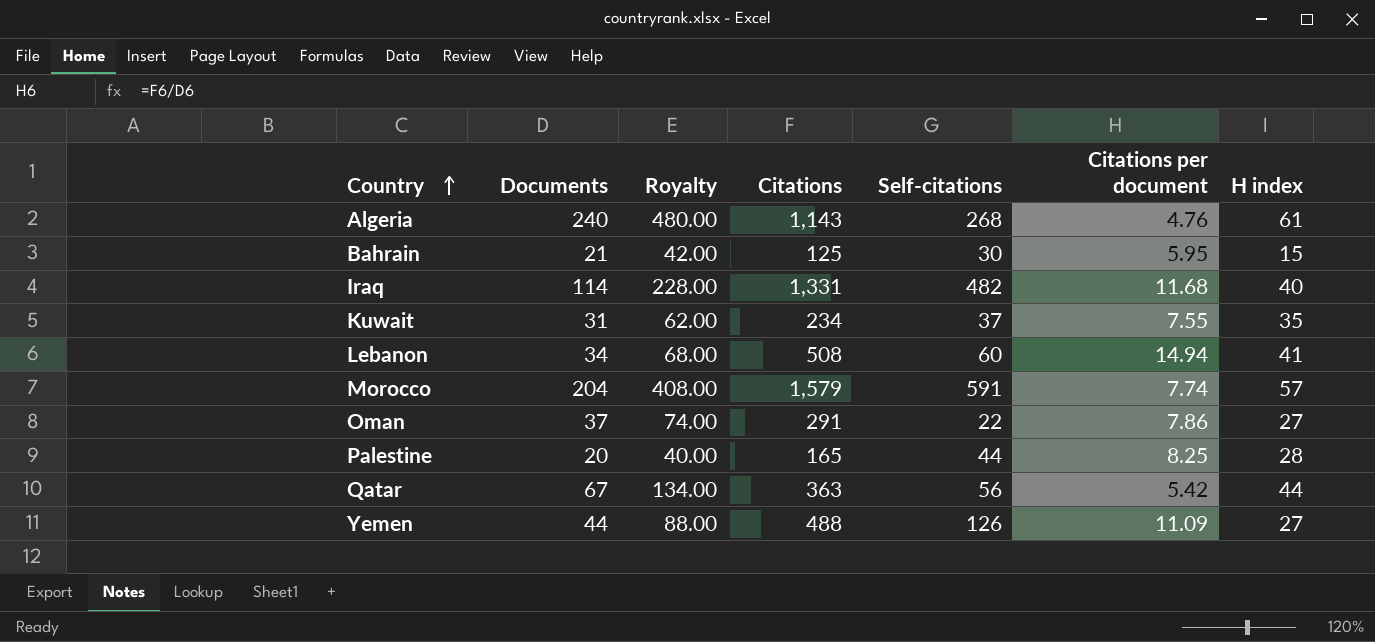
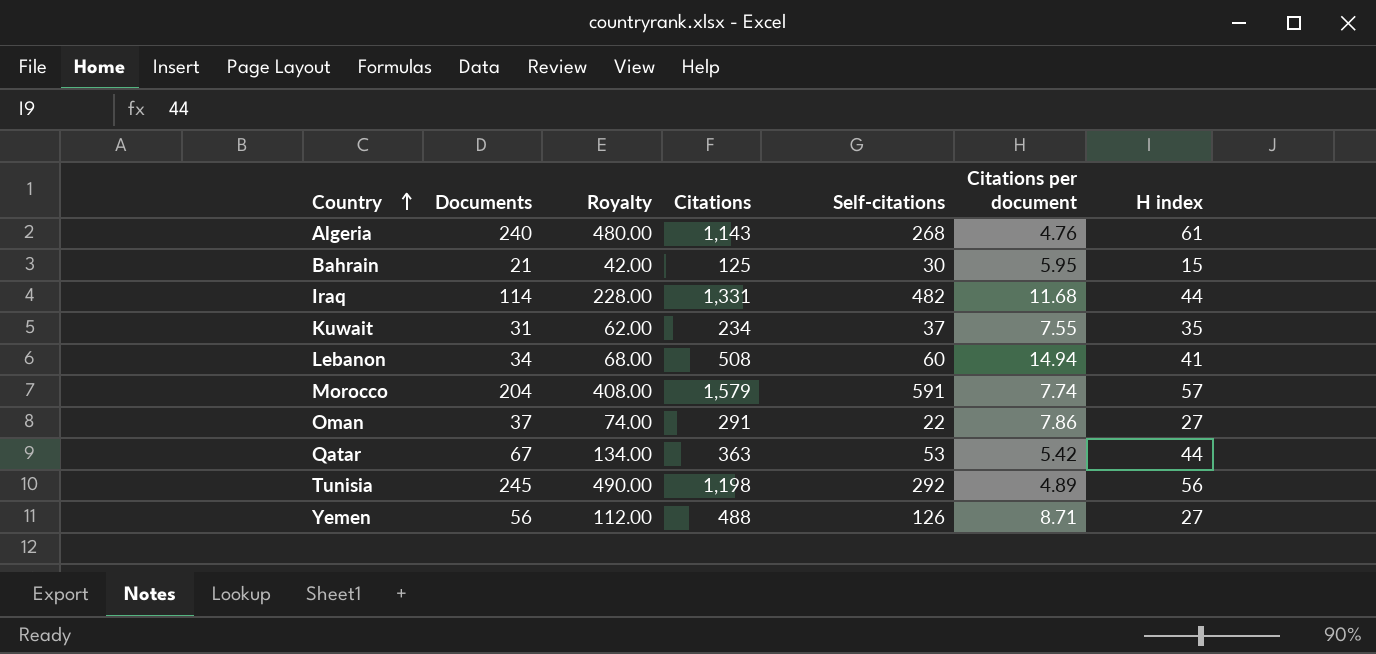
row Palestine: 20 | 40.00 | 165 | 44 | 8.25 | 28 -> none
Iraq | H index: 40 -> 44
Qatar | Self-citations: 56 -> 53
row Tunisia: none -> 245 | 490.00 | 1,198 | 292 | 4.89 | 56
Yemen | Documents: 44 -> 56
Yemen | Royalty: 88.00 -> 112.00
Yemen | Citations per document: 11.09 -> 8.71

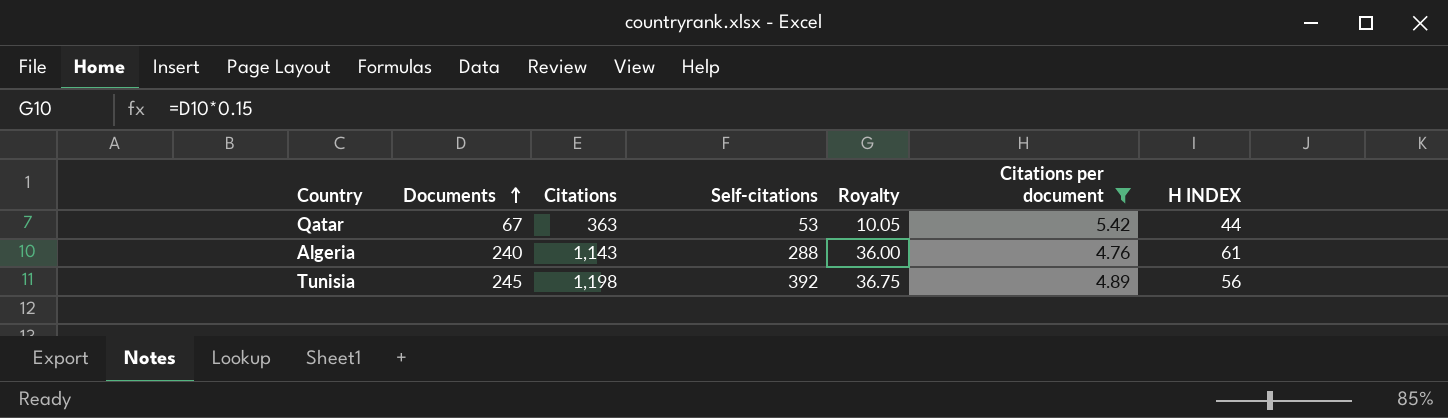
filter: none -> Citations per document <= 5.42
row order: Country ascending -> Documents ascending
column Royalty | formula: [Documents] * 2 -> [Documents] * 0.15
column Royalty | position: 3 -> 5
column name: H index -> H INDEX
Algeria | Self-citations: 268 -> 288
Tunisia | Self-citations: 292 -> 392

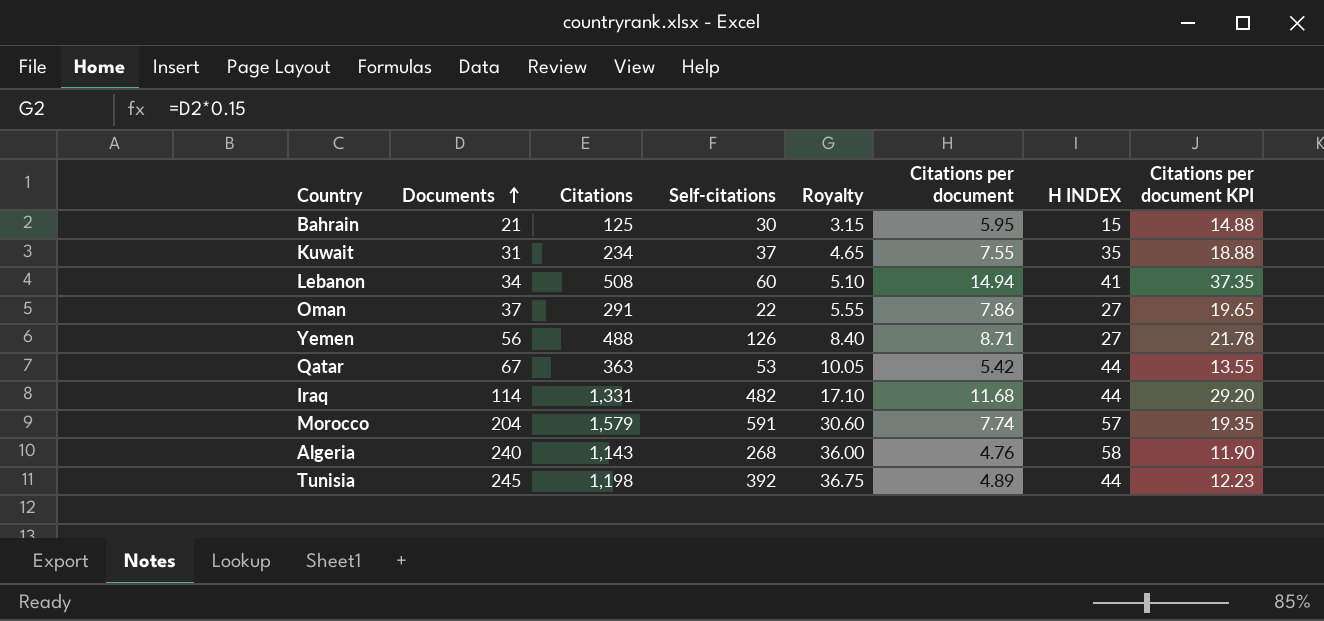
filter: Citations per document <= 5.42 -> none
column Citations per document KPI | formula: none -> [Citations per document] * 2.5
Algeria | Self-citations: 288 -> 268
Algeria | H INDEX: 61 -> 58
Tunisia | H INDEX: 56 -> 44

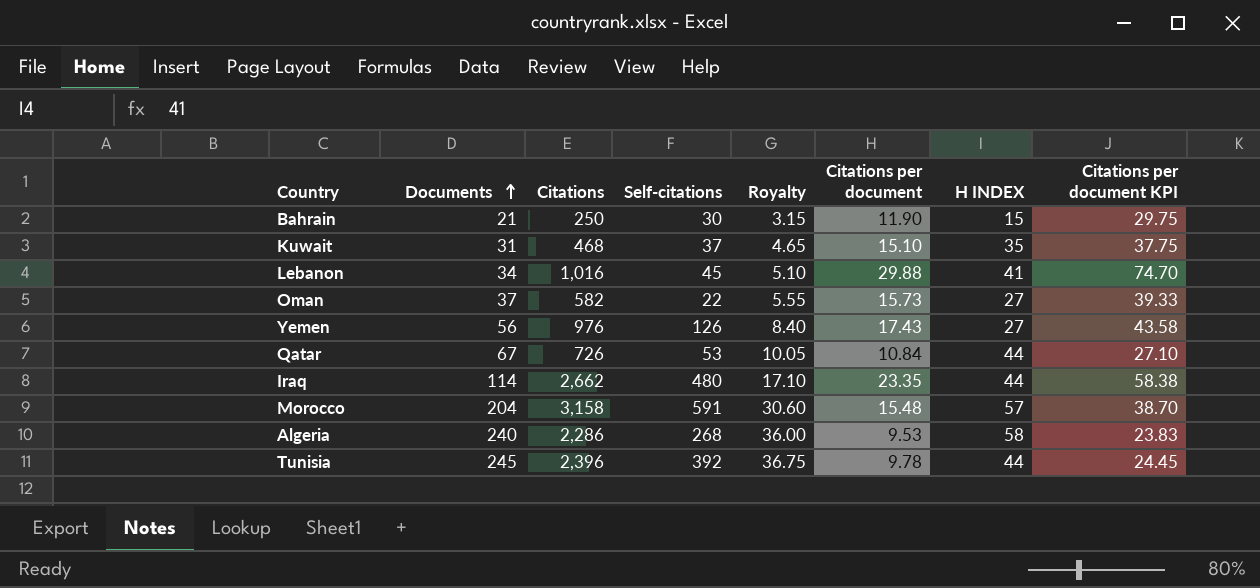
Bahrain | Citations: 125 -> 250
Bahrain | Citations per document: 5.95 -> 11.90
Bahrain | Citations per document KPI: 14.88 -> 29.75
Kuwait | Citations: 234 -> 468
Kuwait | Citations per document: 7.55 -> 15.10
Kuwait | Citations per document KPI: 18.88 -> 37.75
Lebanon | Citations: 508 -> 1,016
Lebanon | Self-citations: 60 -> 45
Lebanon | Citations per document: 14.94 -> 29.88
Lebanon | Citations per document KPI: 37.35 -> 74.70
Oman | Citations: 291 -> 582
Oman | Citations per document: 7.86 -> 15.73
Oman | Citations per document KPI: 19.65 -> 39.33
Yemen | Citations: 488 -> 976
Yemen | Citations per document: 8.71 -> 17.43
Yemen | Citations per document KPI: 21.78 -> 43.58
Qatar | Citations: 363 -> 726
Qatar | Citations per document: 5.42 -> 10.84
Qatar | Citations per document KPI: 13.55 -> 27.10
Iraq | Citations: 1,331 -> 2,662
Iraq | Self-citations: 482 -> 480
Iraq | Citations per document: 11.68 -> 23.35
Iraq | Citations per document KPI: 29.20 -> 58.38
Morocco | Citations: 1,579 -> 3,158
Morocco | Citations per document: 7.74 -> 15.48
Morocco | Citations per document KPI: 19.35 -> 38.70
Algeria | Citations: 1,143 -> 2,286
Algeria | Citations per document: 4.76 -> 9.53
Algeria | Citations per document KPI: 11.90 -> 23.83
Tunisia | Citations: 1,198 -> 2,396
Tunisia | Citations per document: 4.89 -> 9.78
Tunisia | Citations per document KPI: 12.23 -> 24.45

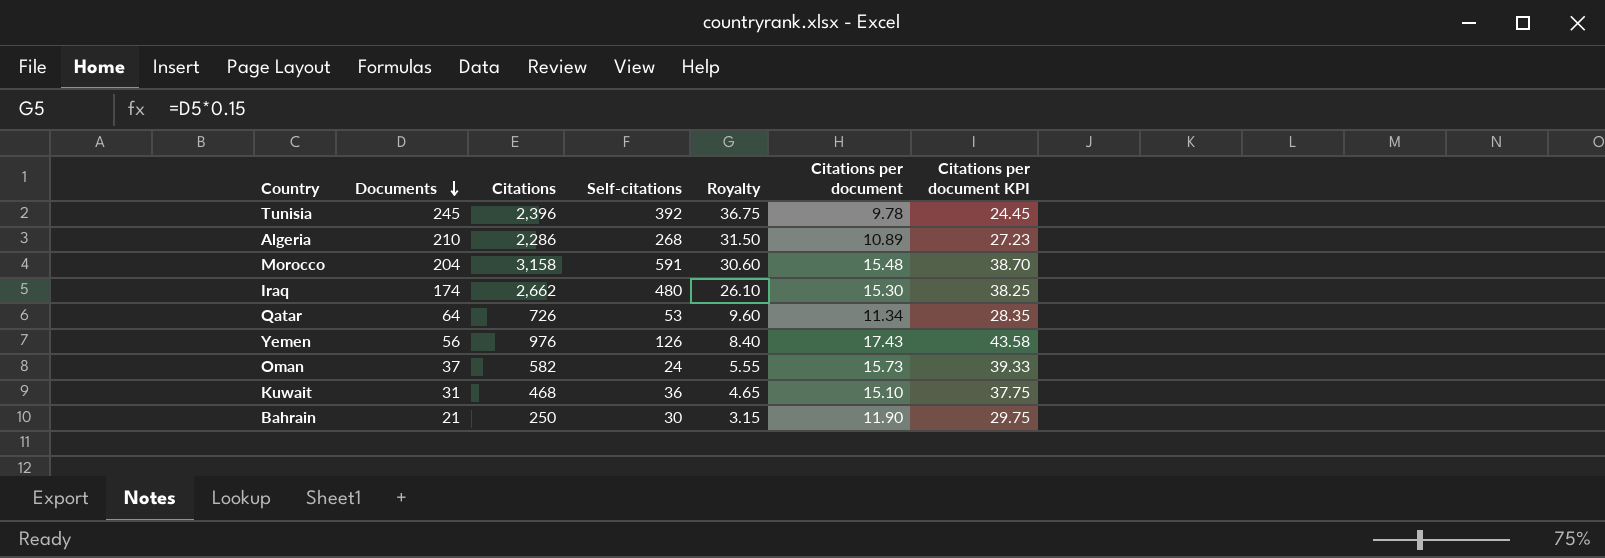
row order: Documents ascending -> Documents descending
column H INDEX | position: 7 -> none
row Lebanon: 34 | 1,016 | 45 | 5.10 | 29.88 | 41 | 74.70 -> none
Algeria | Documents: 240 -> 210
Algeria | Royalty: 36.00 -> 31.50
Algeria | Citations per document: 9.53 -> 10.89
Algeria | Citations per document KPI: 23.83 -> 27.23
Iraq | Documents: 114 -> 174
Iraq | Royalty: 17.10 -> 26.10
Iraq | Citations per document: 23.35 -> 15.30
Iraq | Citations per document KPI: 58.38 -> 38.25
Qatar | Documents: 67 -> 64
Qatar | Royalty: 10.05 -> 9.60
Qatar | Citations per document: 10.84 -> 11.34
Qatar | Citations per document KPI: 27.10 -> 28.35
Oman | Self-citations: 22 -> 24
Kuwait | Self-citations: 37 -> 36

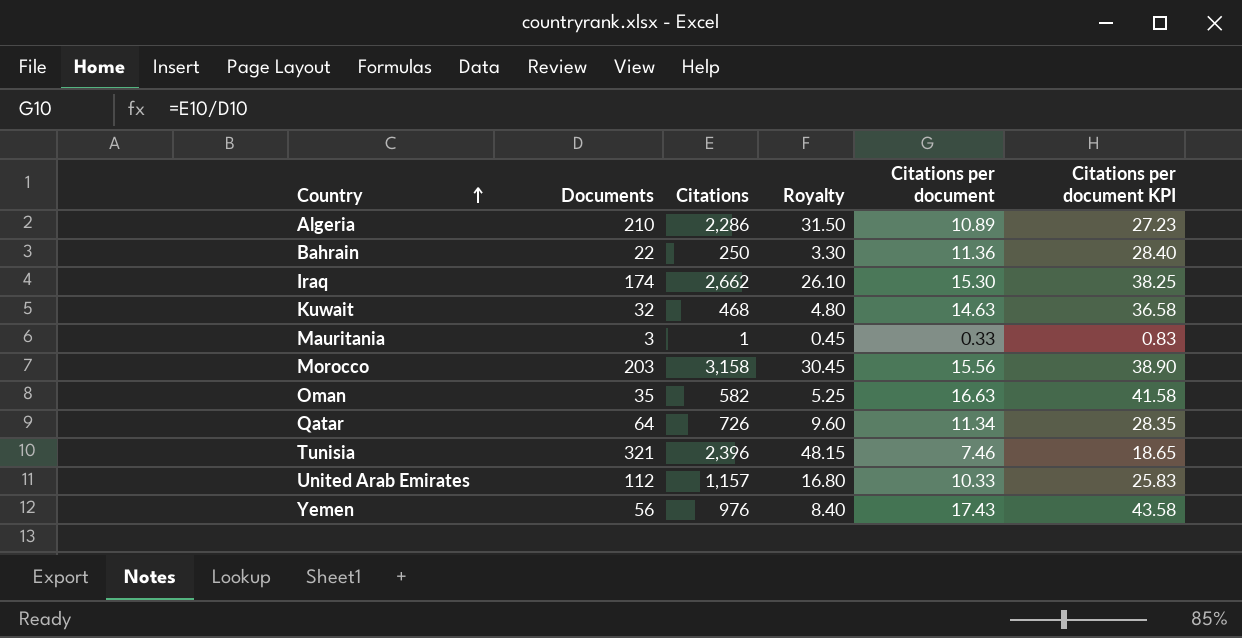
row order: Documents descending -> Country ascending
column Self-citations | position: 4 -> none
Bahrain | Documents: 21 -> 22
Bahrain | Royalty: 3.15 -> 3.30
Bahrain | Citations per document: 11.90 -> 11.36
Bahrain | Citations per document KPI: 29.75 -> 28.40
Kuwait | Documents: 31 -> 32
Kuwait | Royalty: 4.65 -> 4.80
Kuwait | Citations per document: 15.10 -> 14.63
Kuwait | Citations per document KPI: 37.75 -> 36.58
row Mauritania: none -> 3 | 1 | 0.45 | 0.33 | 0.83
Morocco | Documents: 204 -> 203
Morocco | Royalty: 30.60 -> 30.45
Morocco | Citations per document: 15.48 -> 15.56
Morocco | Citations per document KPI: 38.70 -> 38.90
Oman | Documents: 37 -> 35
Oman | Royalty: 5.55 -> 5.25
Oman | Citations per document: 15.73 -> 16.63
Oman | Citations per document KPI: 39.33 -> 41.58
Tunisia | Documents: 245 -> 321
Tunisia | Royalty: 36.75 -> 48.15
Tunisia | Citations per document: 9.78 -> 7.46
Tunisia | Citations per document KPI: 24.45 -> 18.65
row United Arab Emirates: none -> 112 | 1,157 | 16.80 | 10.33 | 25.83

